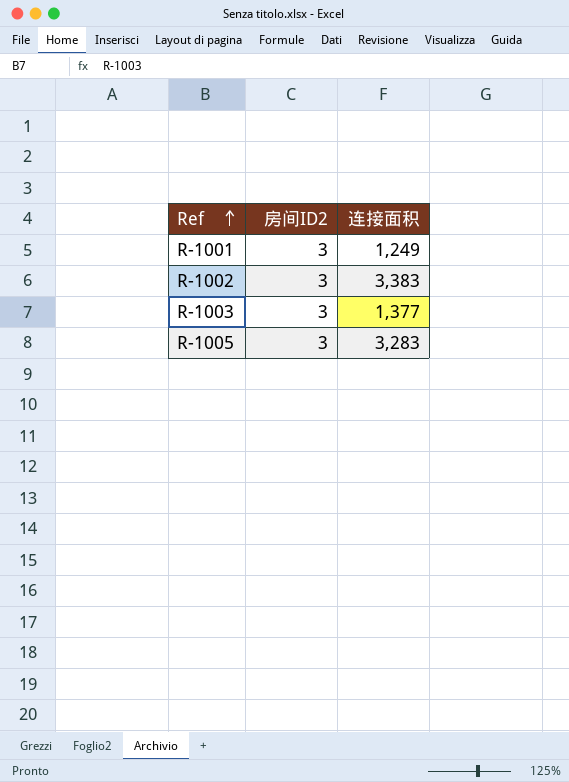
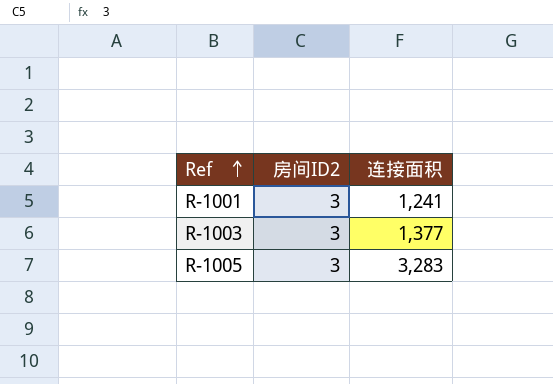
row R-1002: 3 | 3,383 -> none
R-1001 | 连接面积: 1,249 -> 1,241

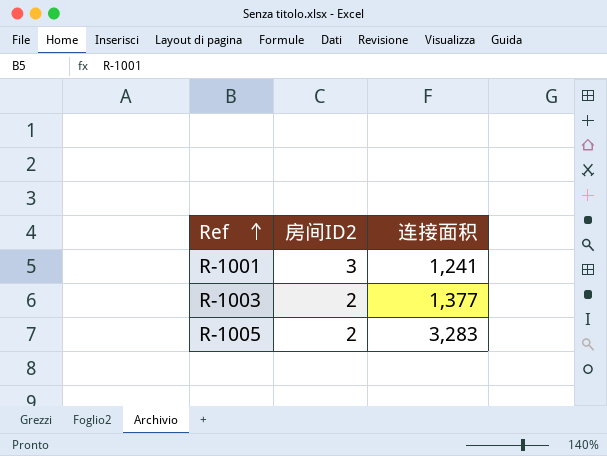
R-1003 | 房间ID2: 3 -> 2
R-1005 | 房间ID2: 3 -> 2

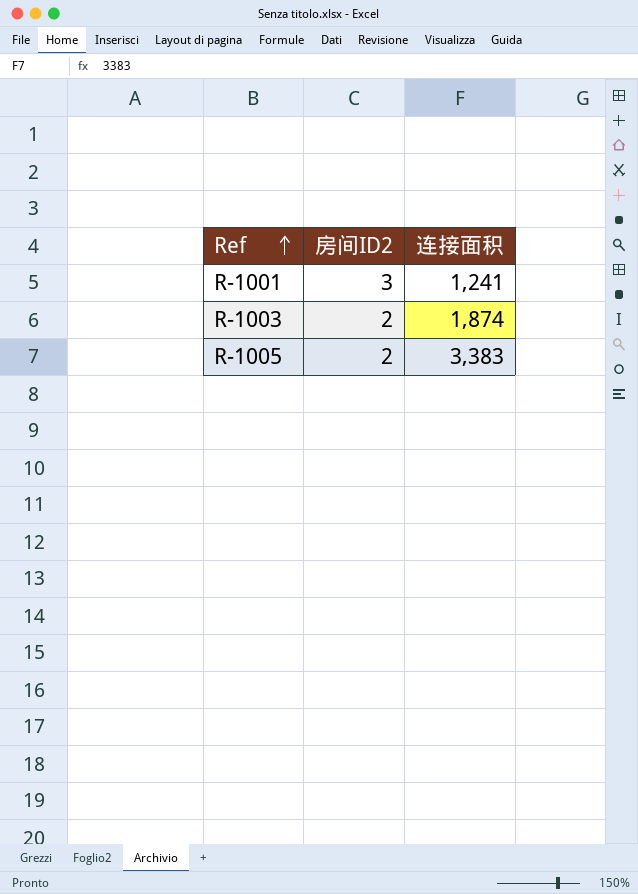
R-1003 | 连接面积: 1,377 -> 1,874
R-1005 | 连接面积: 3,283 -> 3,383

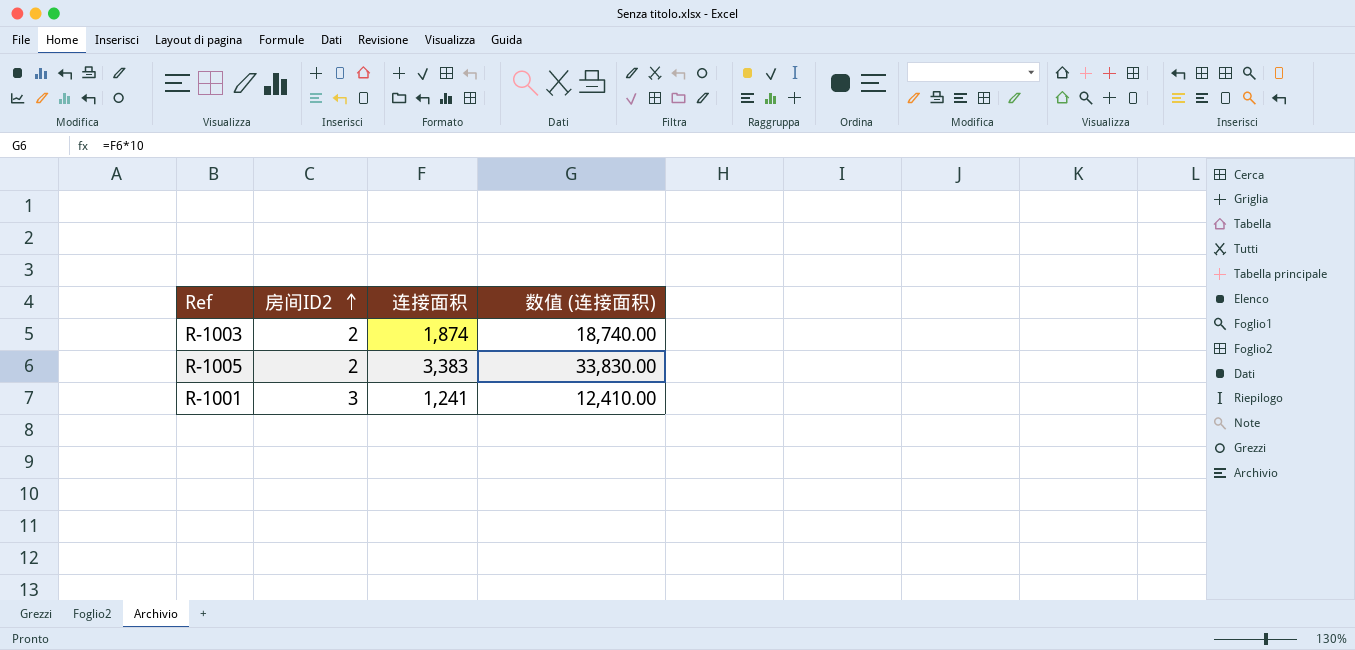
row order: Ref ascending -> 房间ID2 ascending
column 数值 (连接面积) | formula: none -> [连接面积] * 10

